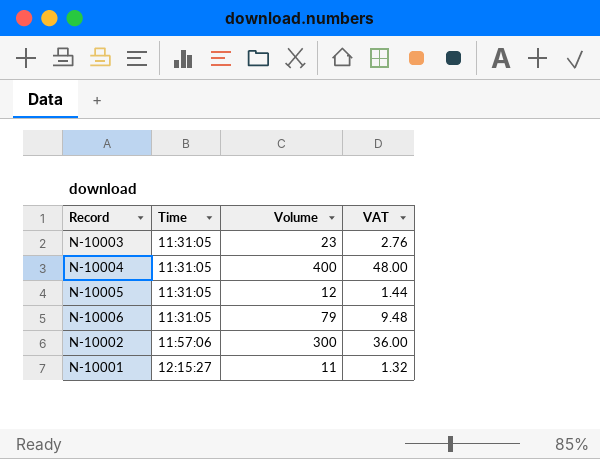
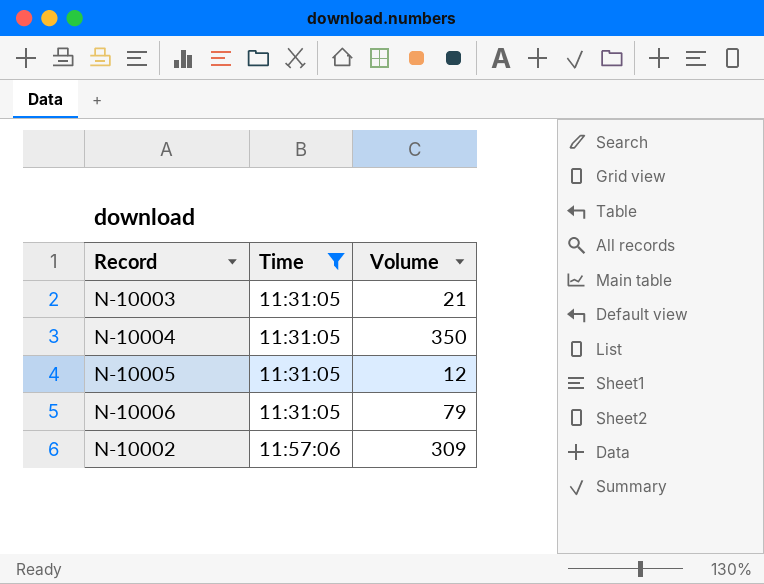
filter: none -> Time != 12:15:27
column VAT | formula: [Volume] * 0.12 -> none
N-10003 | Volume: 23 -> 21
N-10004 | Volume: 400 -> 350
N-10002 | Volume: 300 -> 309

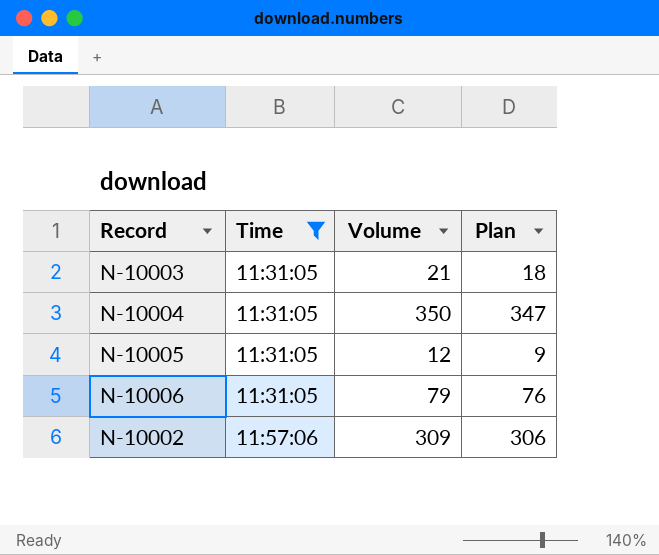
column Plan | formula: none -> [Volume] - 3

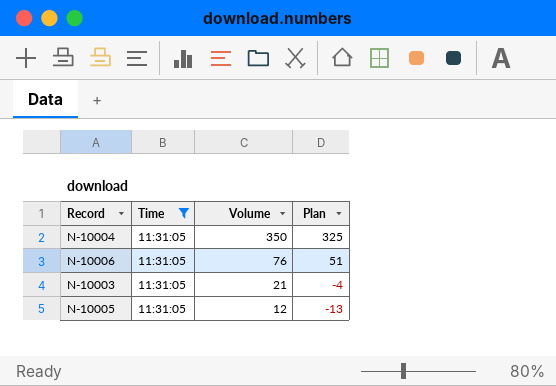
row order: Time ascending -> Volume descending
column Plan | formula: [Volume] - 3 -> [Volume] - 25
row N-10002: 11:57:06 | 309 | 306 -> none
N-10006 | Volume: 79 -> 76

